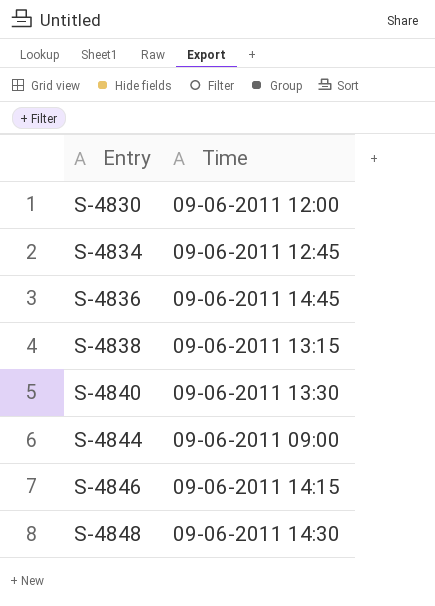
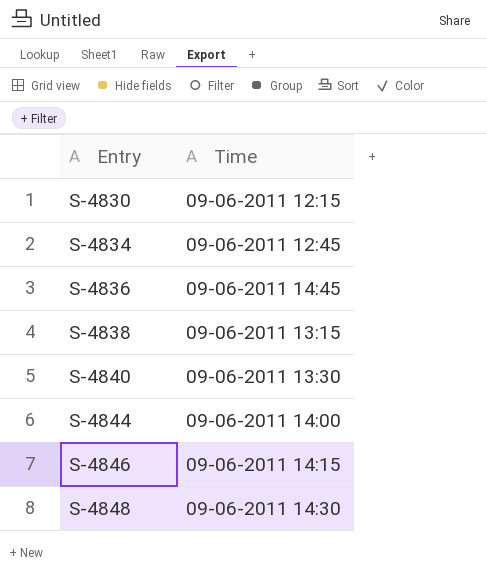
S-4830 | Time: 09-06-2011 12:00 -> 09-06-2011 12:15
S-4844 | Time: 09-06-2011 09:00 -> 09-06-2011 14:00

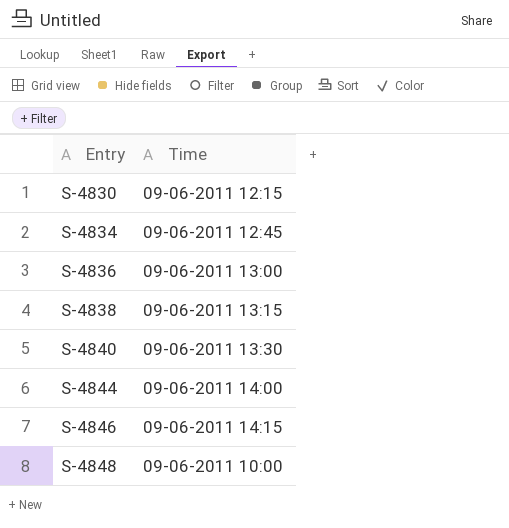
S-4836 | Time: 09-06-2011 14:45 -> 09-06-2011 13:00
S-4848 | Time: 09-06-2011 14:30 -> 09-06-2011 10:00

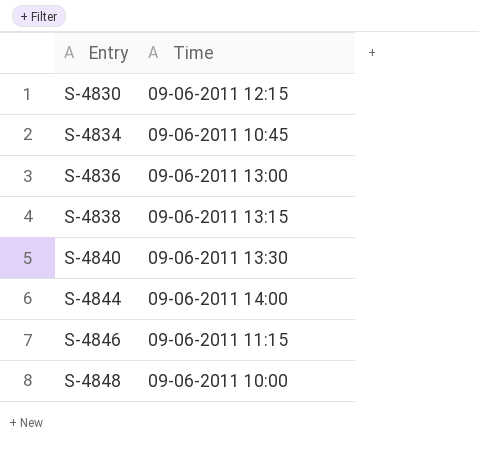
S-4834 | Time: 09-06-2011 12:45 -> 09-06-2011 10:45
S-4846 | Time: 09-06-2011 14:15 -> 09-06-2011 11:15

